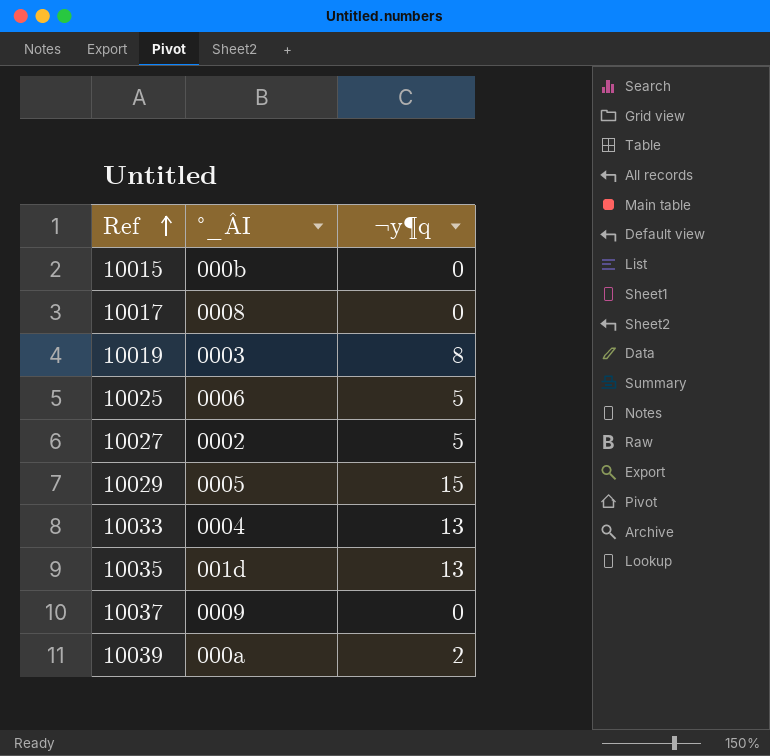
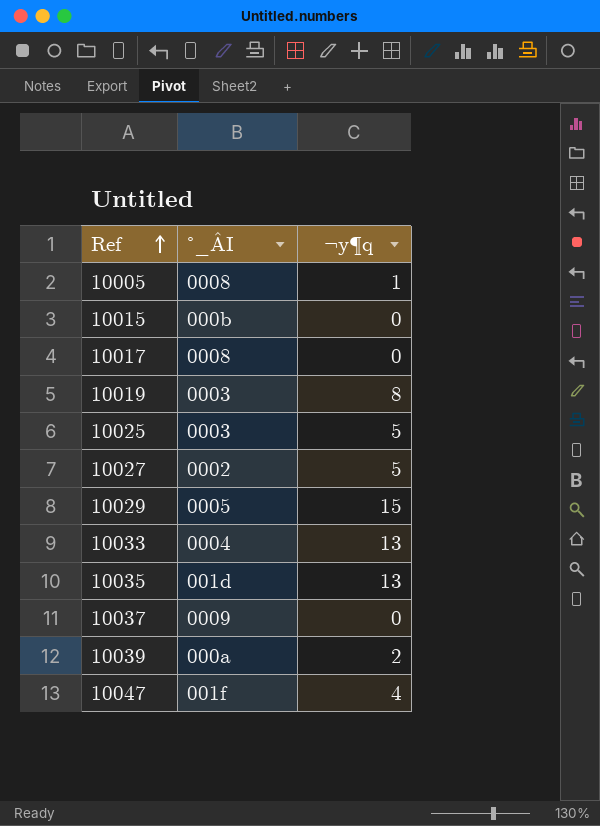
row 10005: none -> 0008 | 1
10025 | °_ÂI: 0006 -> 0003
row 10047: none -> 001f | 4

